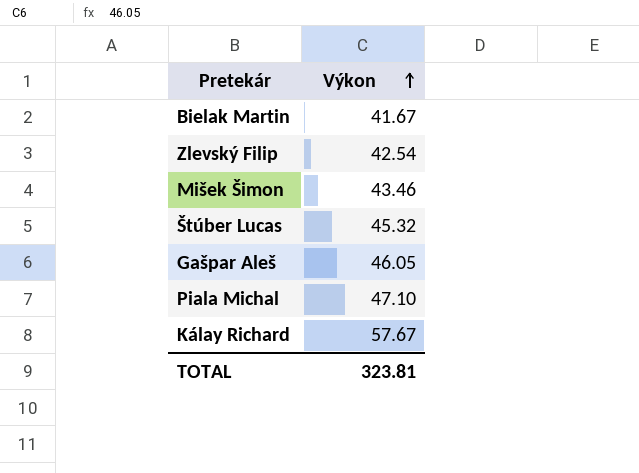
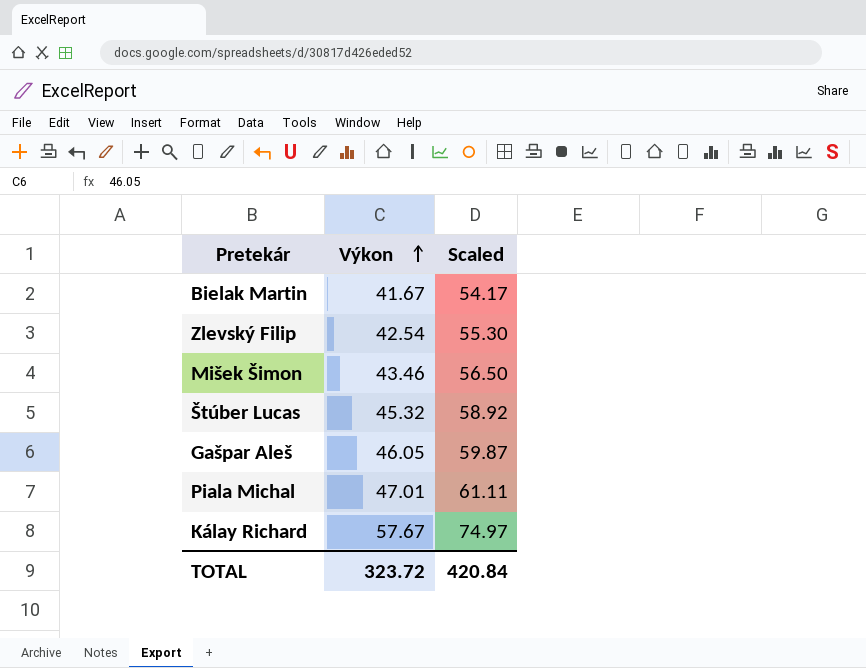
column Scaled | formula: none -> [Výkon] * 1.3
Piala Michal | Výkon: 47.10 -> 47.01
TOTAL | Výkon: 323.81 -> 323.72

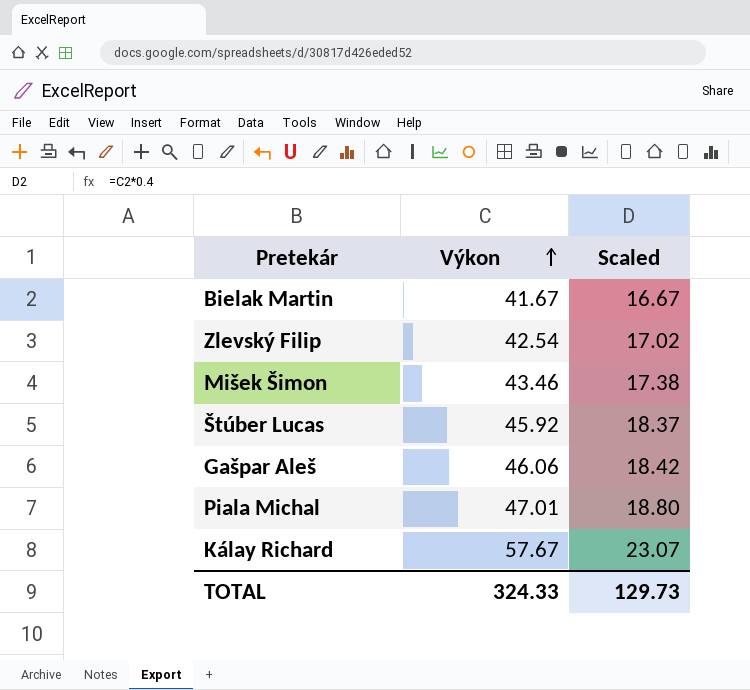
column Scaled | formula: [Výkon] * 1.3 -> [Výkon] * 0.4
Štúber Lucas | Výkon: 45.32 -> 45.92
Gašpar Aleš | Výkon: 46.05 -> 46.06
TOTAL | Výkon: 323.72 -> 324.33
TOTAL | Scaled: 420.84 -> 129.73

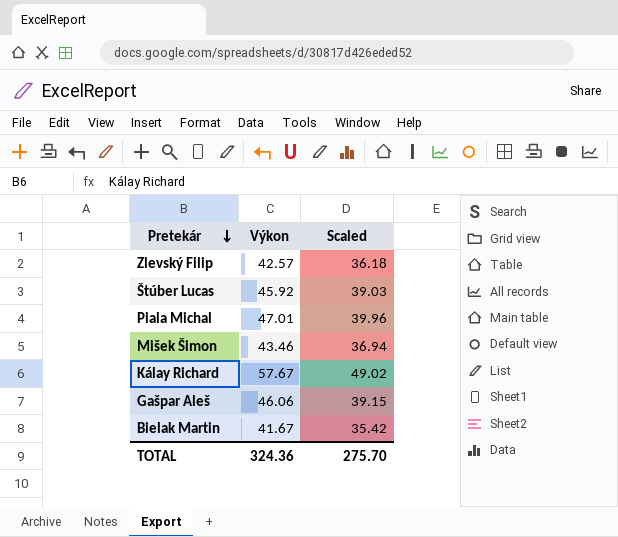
row order: Výkon ascending -> Pretekár descending
column Scaled | formula: [Výkon] * 0.4 -> [Výkon] * 0.85
Zlevský Filip | Výkon: 42.54 -> 42.57
TOTAL | Výkon: 324.33 -> 324.36
TOTAL | Scaled: 129.73 -> 275.70

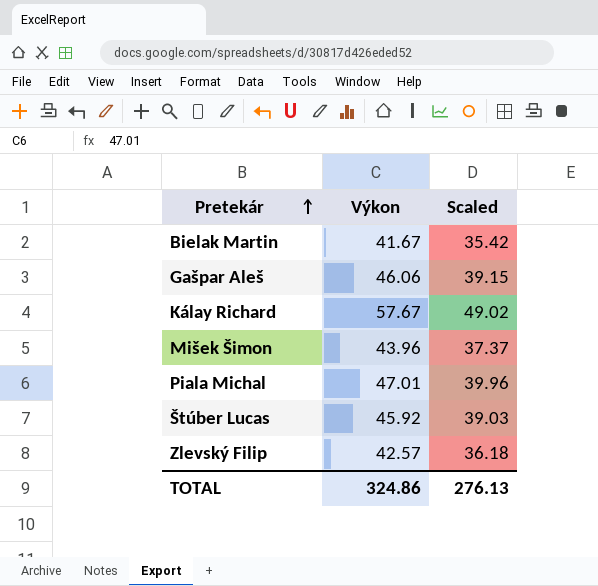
row order: Pretekár descending -> Pretekár ascending
Mišek Šimon | Výkon: 43.46 -> 43.96
Mišek Šimon | Scaled: 36.94 -> 37.37
TOTAL | Výkon: 324.36 -> 324.86
TOTAL | Scaled: 275.70 -> 276.13

